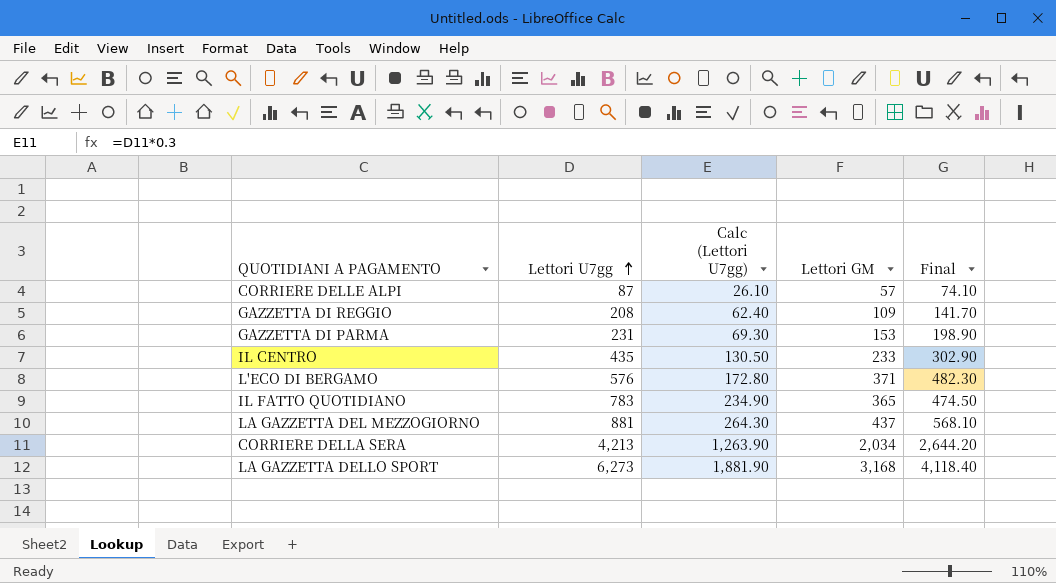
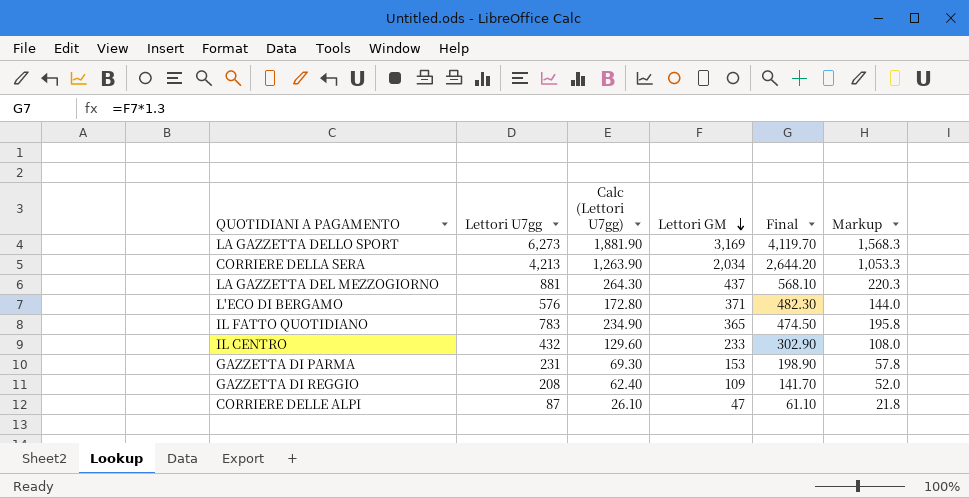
row order: Lettori U7gg ascending -> Lettori GM descending
column Markup | formula: none -> [Lettori U7gg] * 0.25
LA GAZZETTA DELLO SPORT | Lettori GM: 3,168 -> 3,169
LA GAZZETTA DELLO SPORT | Final: 4,118.40 -> 4,119.70
IL CENTRO | Lettori U7gg: 435 -> 432
IL CENTRO | Calc (Lettori U7gg): 130.50 -> 129.60
CORRIERE DELLE ALPI | Lettori GM: 57 -> 47
CORRIERE DELLE ALPI | Final: 74.10 -> 61.10

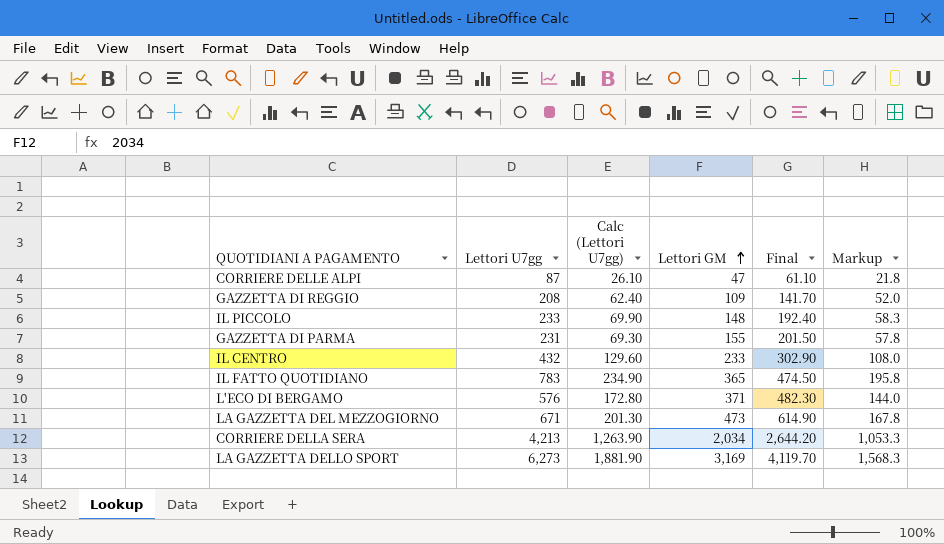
row order: Lettori GM descending -> Lettori GM ascending
row IL PICCOLO: none -> 233 | 69.90 | 148 | 192.40 | 58.3
GAZZETTA DI PARMA | Lettori GM: 153 -> 155
GAZZETTA DI PARMA | Final: 198.90 -> 201.50
LA GAZZETTA DEL MEZZOGIORNO | Lettori U7gg: 881 -> 671
LA GAZZETTA DEL MEZZOGIORNO | Calc (Lettori U7gg): 264.30 -> 201.30
LA GAZZETTA DEL MEZZOGIORNO | Lettori GM: 437 -> 473
LA GAZZETTA DEL MEZZOGIORNO | Final: 568.10 -> 614.90
LA GAZZETTA DEL MEZZOGIORNO | Markup: 220.3 -> 167.8

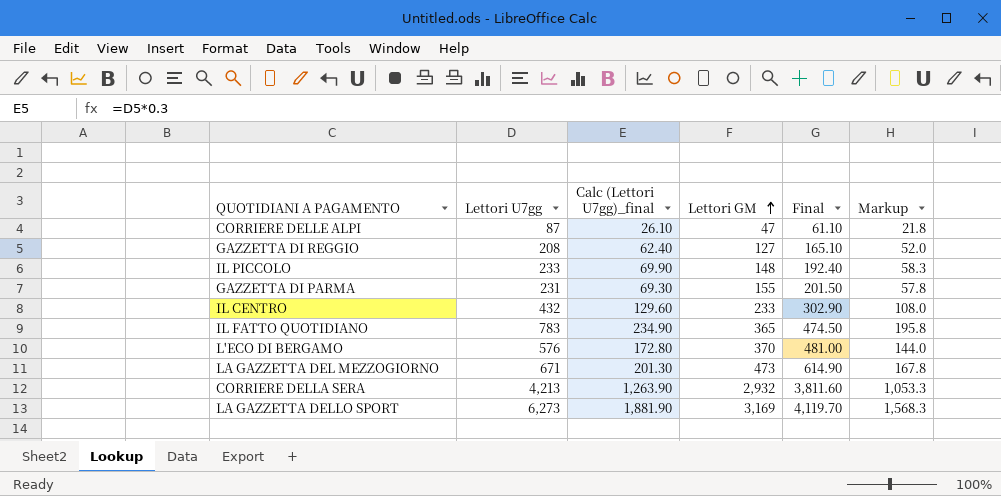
column name: Calc (Lettori U7gg) -> Calc (Lettori U7gg)_final
GAZZETTA DI REGGIO | Lettori GM: 109 -> 127
GAZZETTA DI REGGIO | Final: 141.70 -> 165.10
L'ECO DI BERGAMO | Lettori GM: 371 -> 370
L'ECO DI BERGAMO | Final: 482.30 -> 481.00
CORRIERE DELLA SERA | Lettori GM: 2,034 -> 2,932
CORRIERE DELLA SERA | Final: 2,644.20 -> 3,811.60

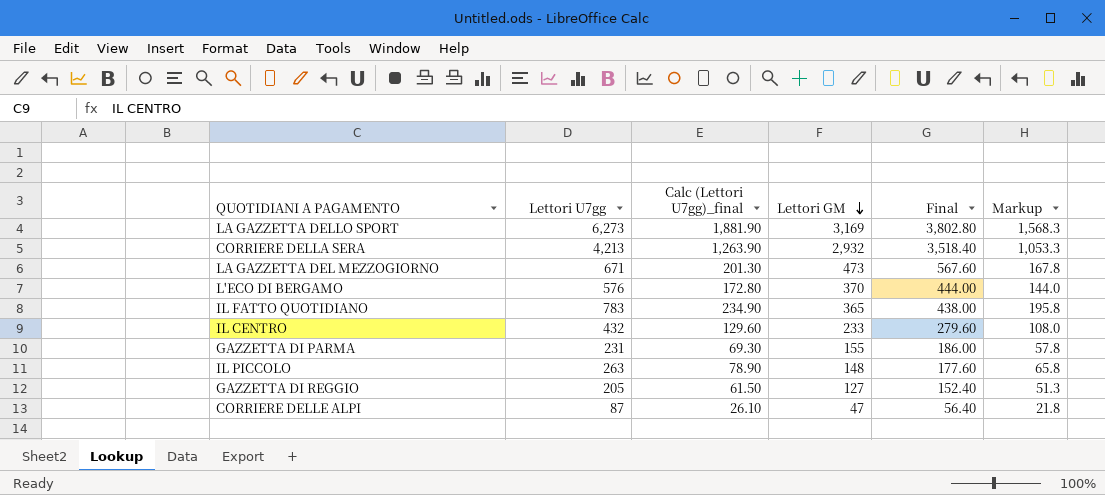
row order: Lettori GM ascending -> Lettori GM descending
column Final | formula: [Lettori GM] * 1.3 -> [Lettori GM] * 1.2
IL PICCOLO | Lettori U7gg: 233 -> 263
IL PICCOLO | Calc (Lettori U7gg)_final: 69.90 -> 78.90
IL PICCOLO | Markup: 58.3 -> 65.8
GAZZETTA DI REGGIO | Lettori U7gg: 208 -> 205
GAZZETTA DI REGGIO | Calc (Lettori U7gg)_final: 62.40 -> 61.50
GAZZETTA DI REGGIO | Markup: 52.0 -> 51.3

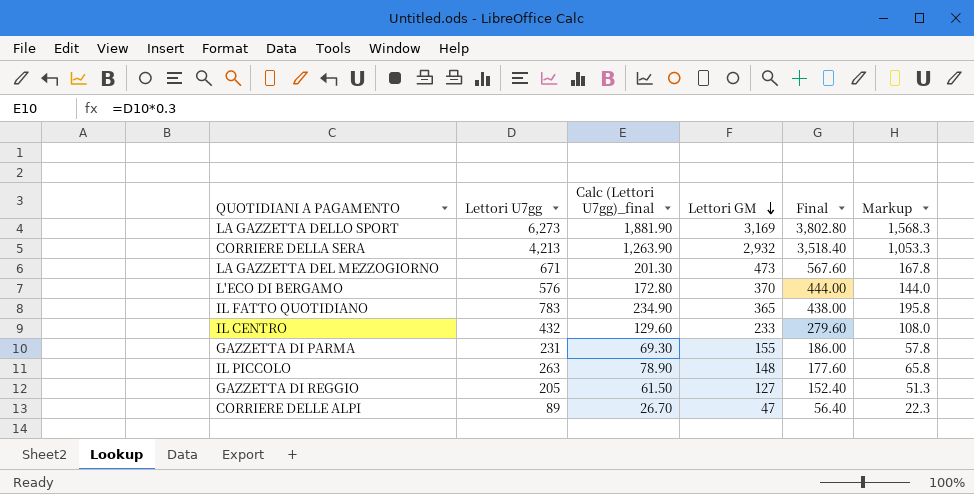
CORRIERE DELLE ALPI | Lettori U7gg: 87 -> 89
CORRIERE DELLE ALPI | Calc (Lettori U7gg)_final: 26.10 -> 26.70
CORRIERE DELLE ALPI | Markup: 21.8 -> 22.3

